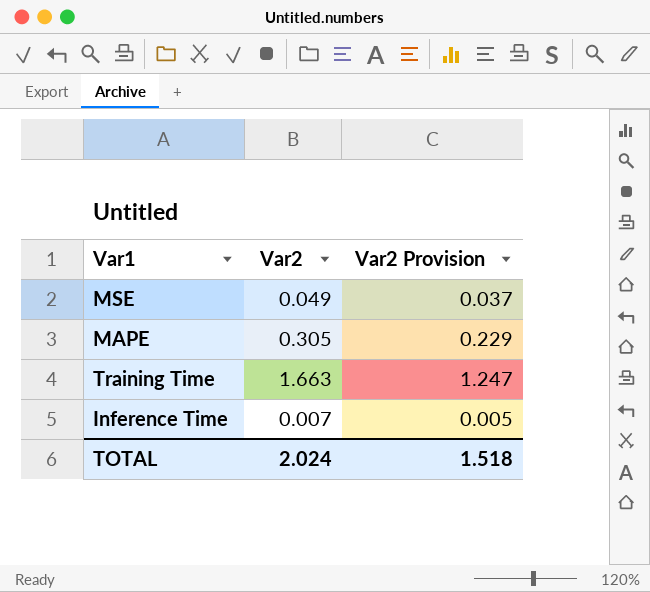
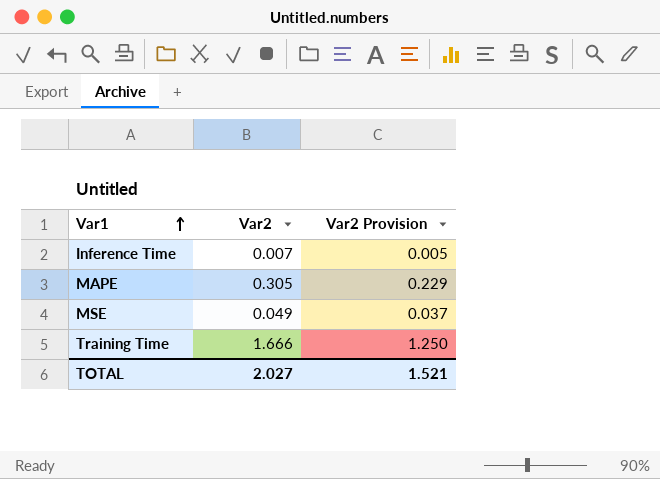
row order: none -> Var1 ascending
Training Time | Var2: 1.663 -> 1.666
Training Time | Var2 Provision: 1.247 -> 1.250
TOTAL | Var2: 2.024 -> 2.027
TOTAL | Var2 Provision: 1.518 -> 1.521

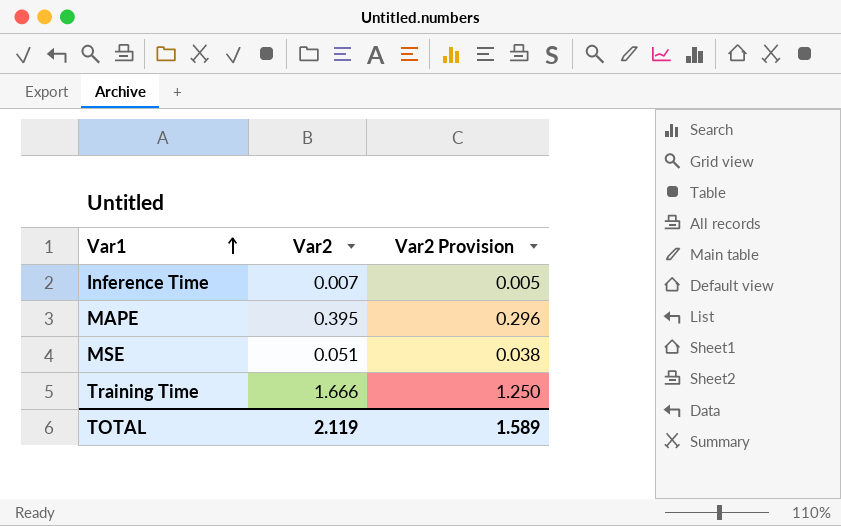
MAPE | Var2: 0.305 -> 0.395
MAPE | Var2 Provision: 0.229 -> 0.296
MSE | Var2: 0.049 -> 0.051
MSE | Var2 Provision: 0.037 -> 0.038
TOTAL | Var2: 2.027 -> 2.119
TOTAL | Var2 Provision: 1.521 -> 1.589

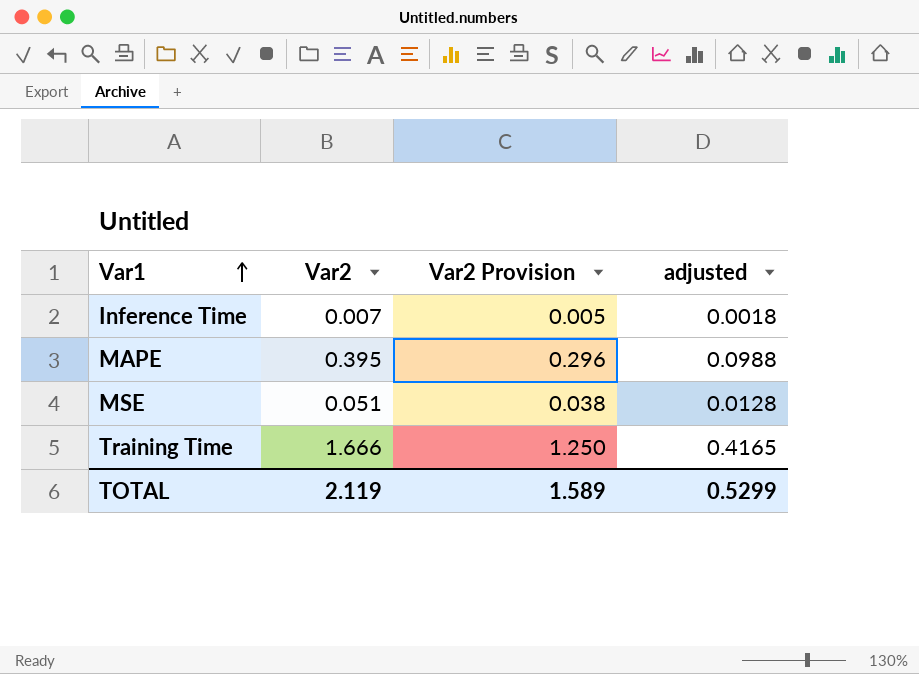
column adjusted | formula: none -> [Var2] * 0.25

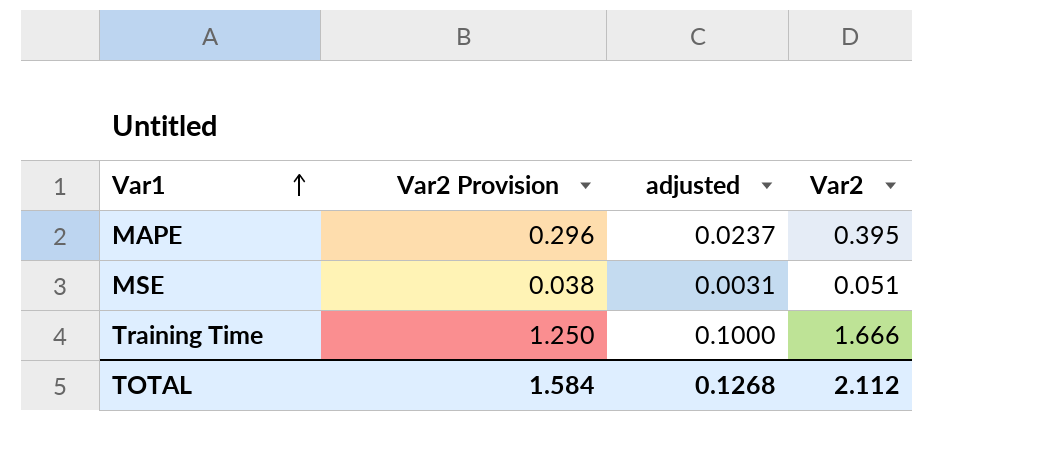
column adjusted | formula: [Var2] * 0.25 -> [Var2] * 0.06
column Var2 | position: 2 -> 4
row Inference Time: 0.007 | 0.005 | 0.0018 -> none
TOTAL | Var2 Provision: 1.589 -> 1.584
TOTAL | adjusted: 0.5299 -> 0.1268
TOTAL | Var2: 2.119 -> 2.112

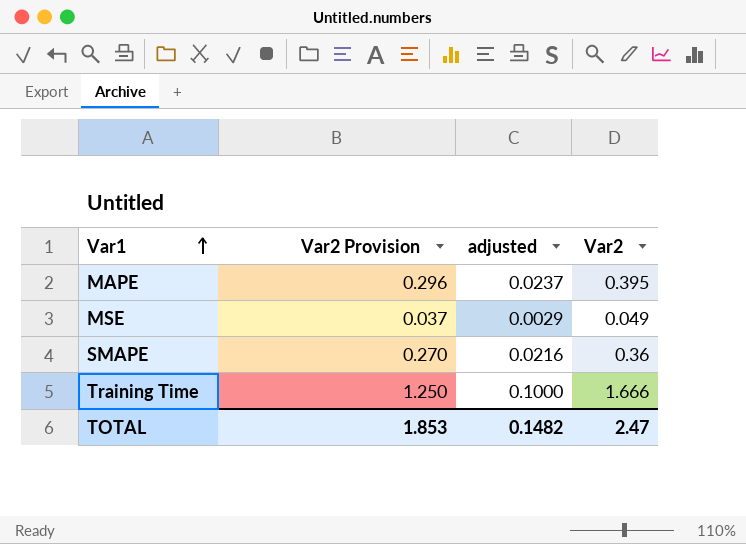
MSE | Var2 Provision: 0.038 -> 0.037
MSE | adjusted: 0.0031 -> 0.0029
MSE | Var2: 0.051 -> 0.049
row SMAPE: none -> 0.270 | 0.0216 | 0.36
TOTAL | Var2 Provision: 1.584 -> 1.853
TOTAL | adjusted: 0.1268 -> 0.1482
TOTAL | Var2: 2.112 -> 2.47

